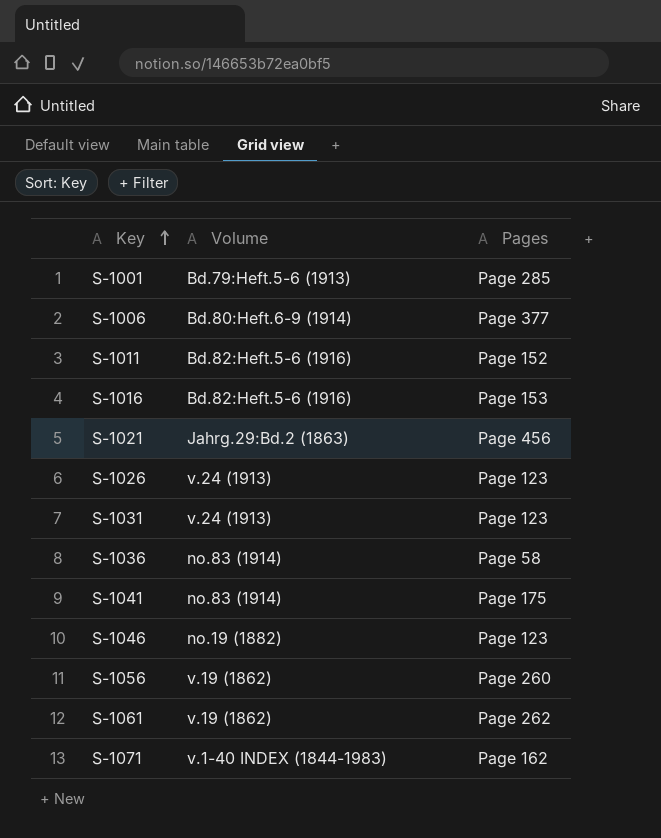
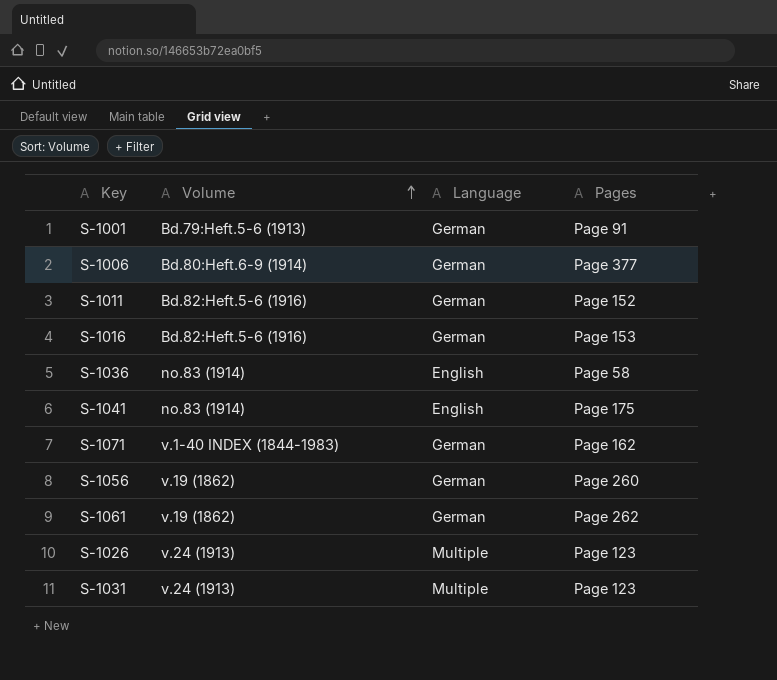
row order: Key ascending -> Volume ascending
column Language | position: none -> 3
row S-1021: Jahrg.29:Bd.2 (1863) | Page 456 -> none
row S-1046: no.19 (1882) | Page 123 -> none
S-1001 | Pages: Page 285 -> Page 91

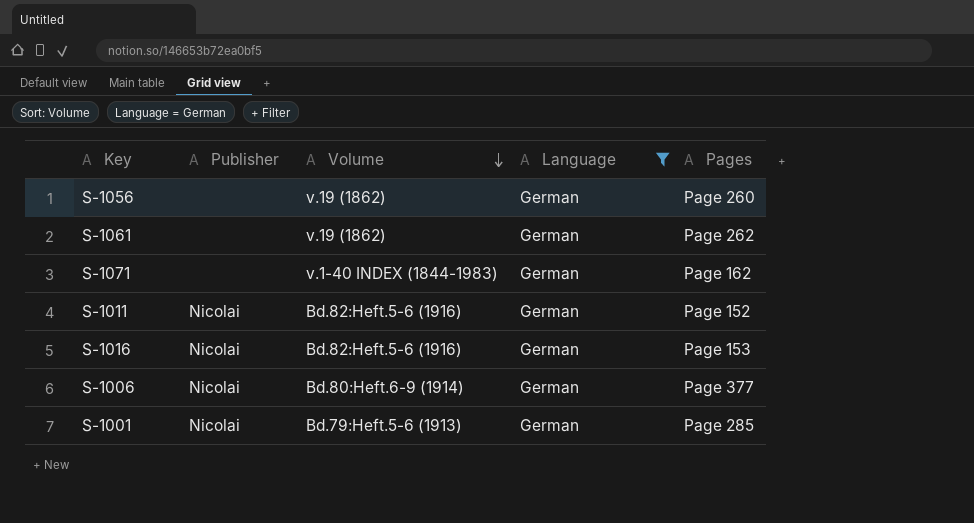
filter: none -> Language = German
row order: Volume ascending -> Volume descending
column Publisher | position: none -> 2
S-1001 | Pages: Page 91 -> Page 285

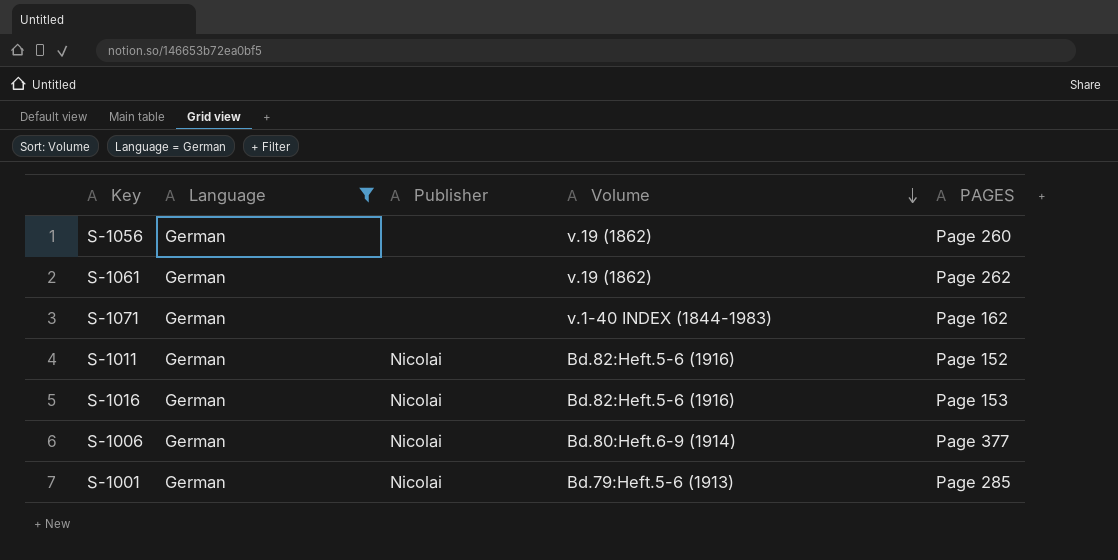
column Language | position: 4 -> 2
column name: Pages -> PAGES

